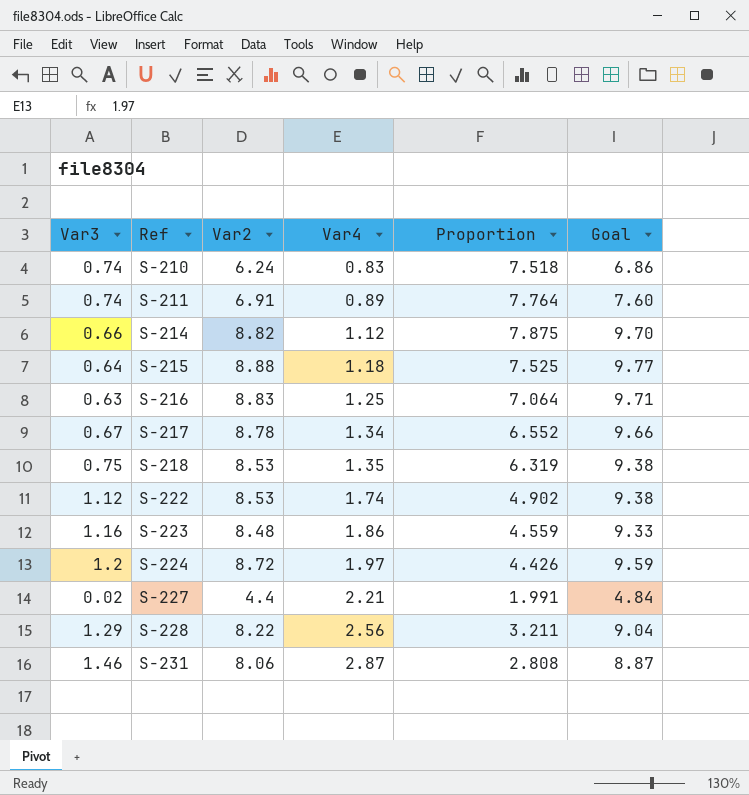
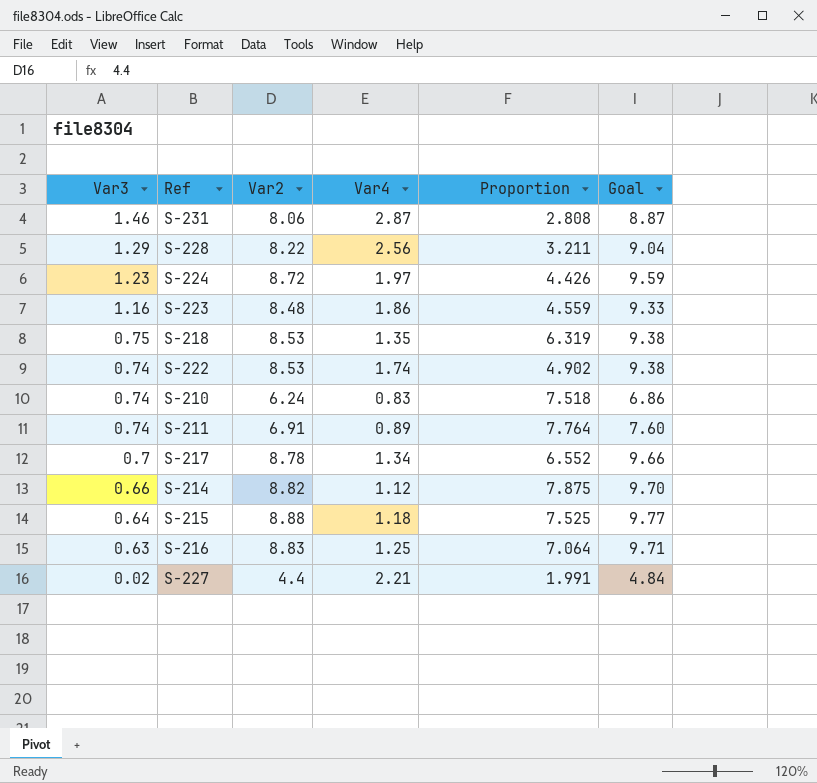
row order: Ref ascending -> Var3 descending
S-224 | Var3: 1.2 -> 1.23
S-222 | Var3: 1.12 -> 0.74
S-217 | Var3: 0.67 -> 0.7

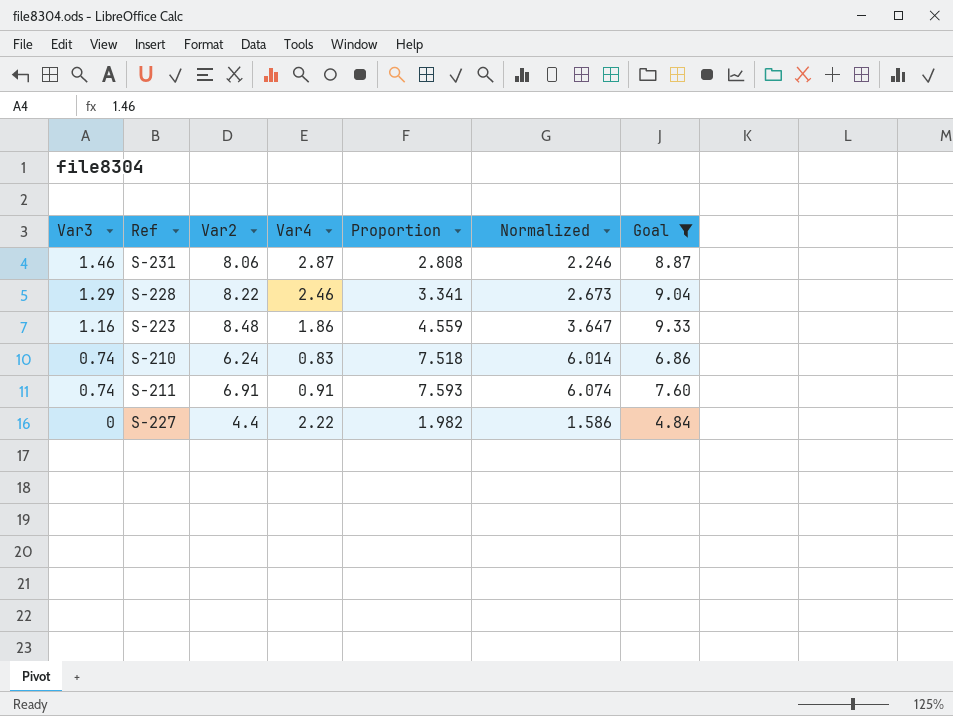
filter: none -> Goal <= 9.33
column Normalized | formula: none -> [Proportion] * 0.8
S-228 | Var4: 2.56 -> 2.46
S-228 | Proportion: 3.211 -> 3.341
S-211 | Var4: 0.89 -> 0.91
S-211 | Proportion: 7.764 -> 7.593
S-227 | Var3: 0.02 -> 0
S-227 | Var4: 2.21 -> 2.22
S-227 | Proportion: 1.991 -> 1.982

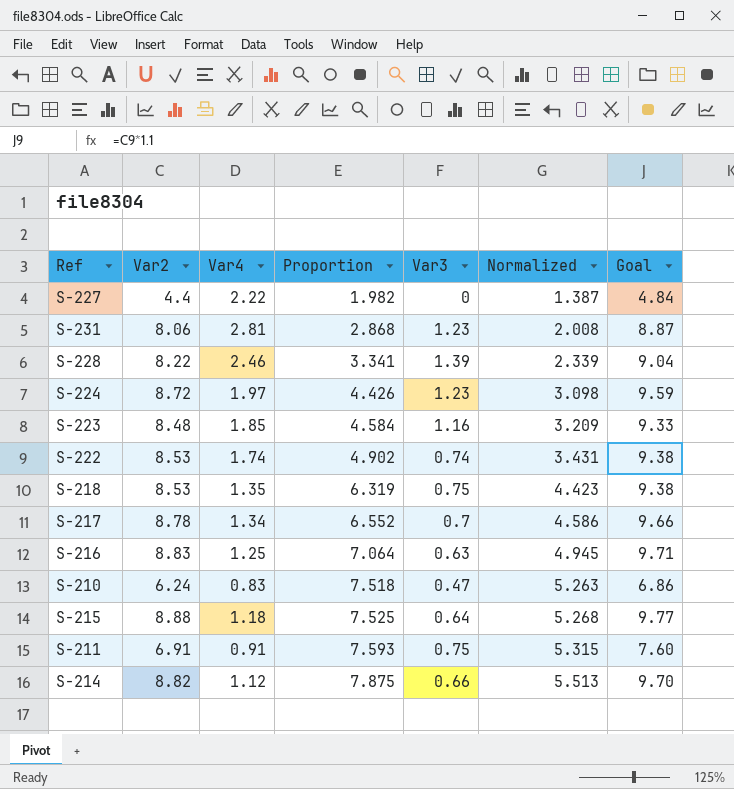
filter: Goal <= 9.33 -> none
row order: Var3 descending -> Proportion ascending
column Var3 | position: 1 -> 5
column Normalized | formula: [Proportion] * 0.8 -> [Proportion] * 0.7
S-231 | Var4: 2.87 -> 2.81
S-231 | Proportion: 2.808 -> 2.868
S-231 | Var3: 1.46 -> 1.23
S-228 | Var3: 1.29 -> 1.39
S-223 | Var4: 1.86 -> 1.85
S-223 | Proportion: 4.559 -> 4.584
S-210 | Var3: 0.74 -> 0.47
S-211 | Var3: 0.74 -> 0.75

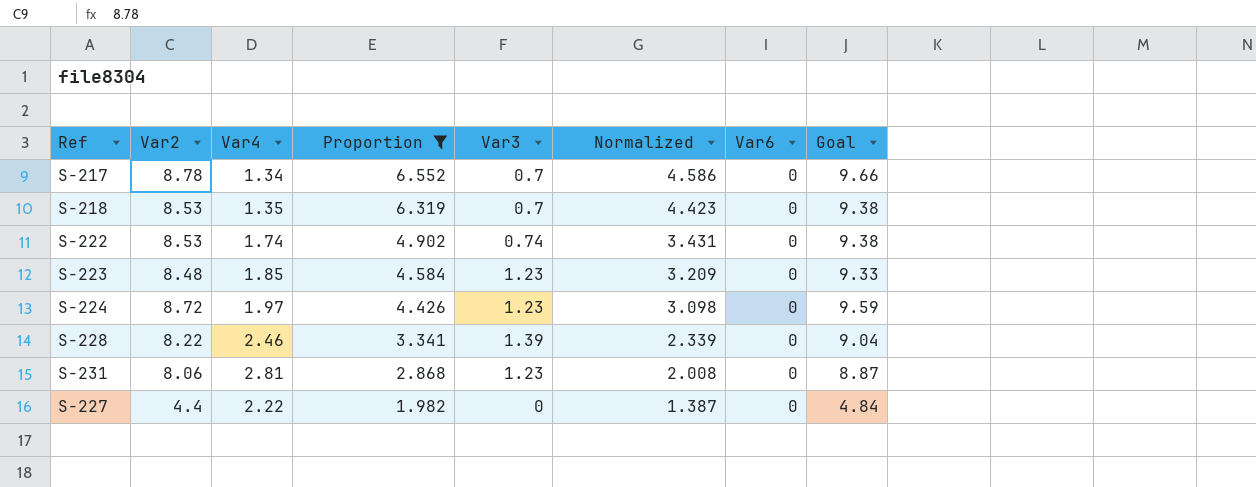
filter: none -> Proportion <= 6.552
row order: Proportion ascending -> Proportion descending
column Var6 | position: none -> 7
S-218 | Var3: 0.75 -> 0.7
S-223 | Var3: 1.16 -> 1.23

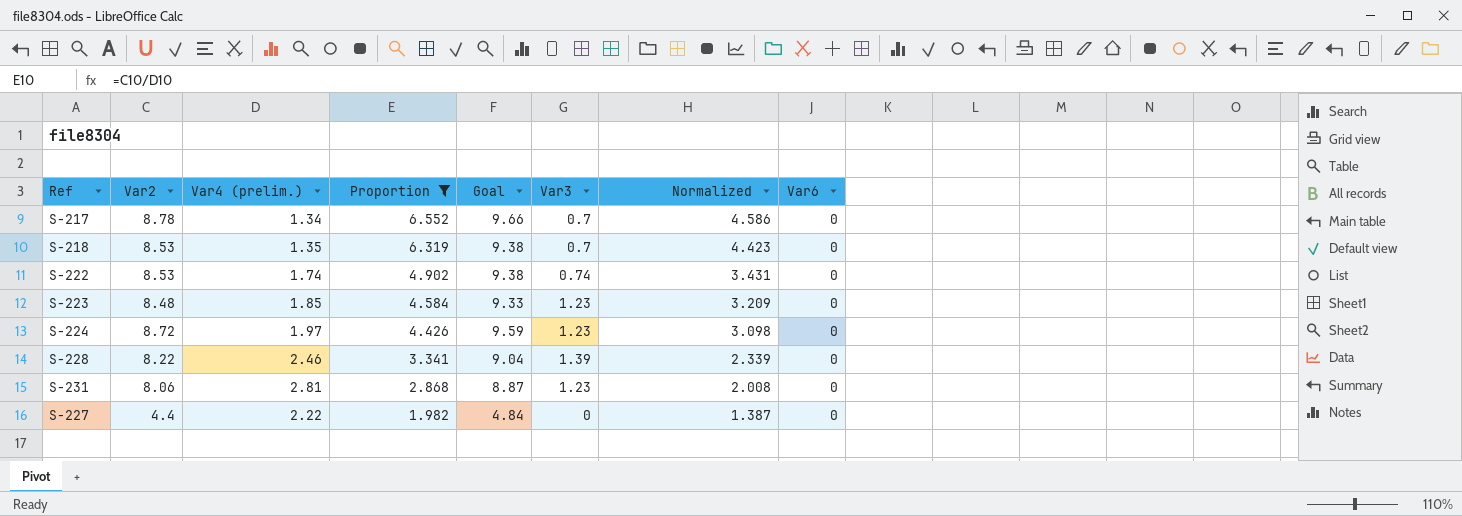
column name: Var4 -> Var4 (prelim.)
column Goal | position: 8 -> 5

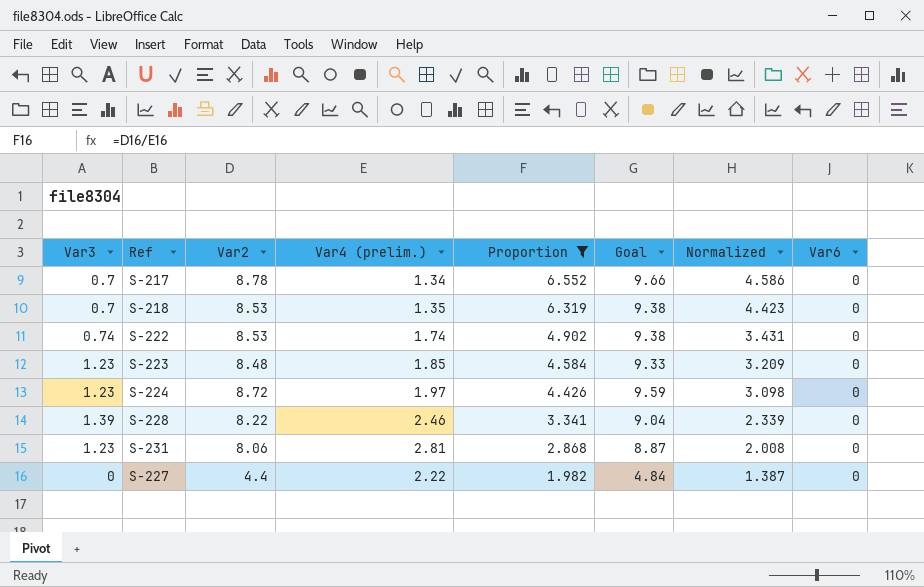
column Var3 | position: 6 -> 1

